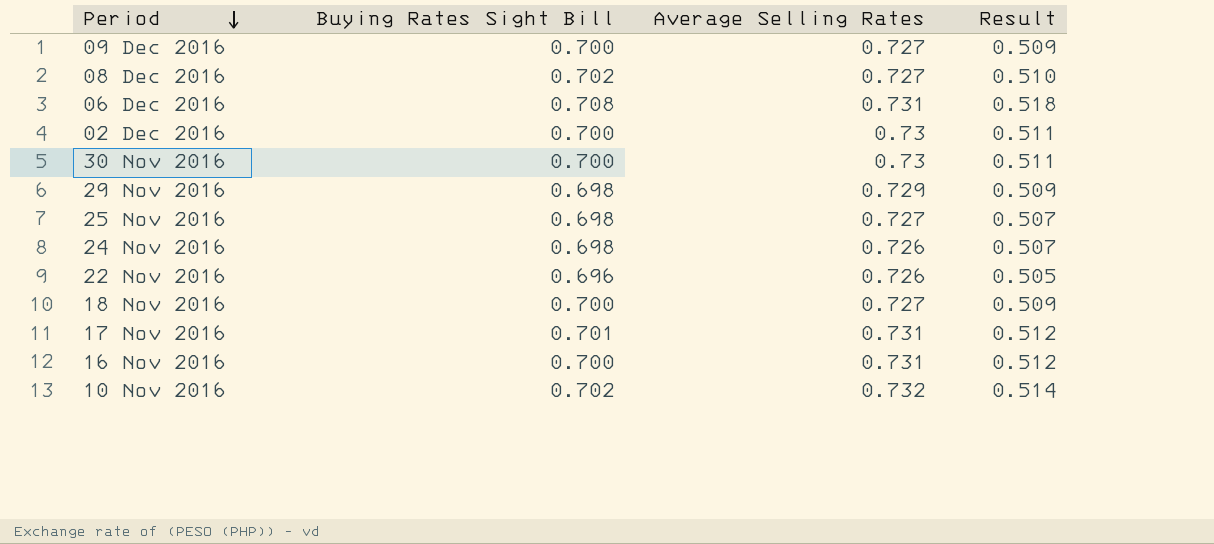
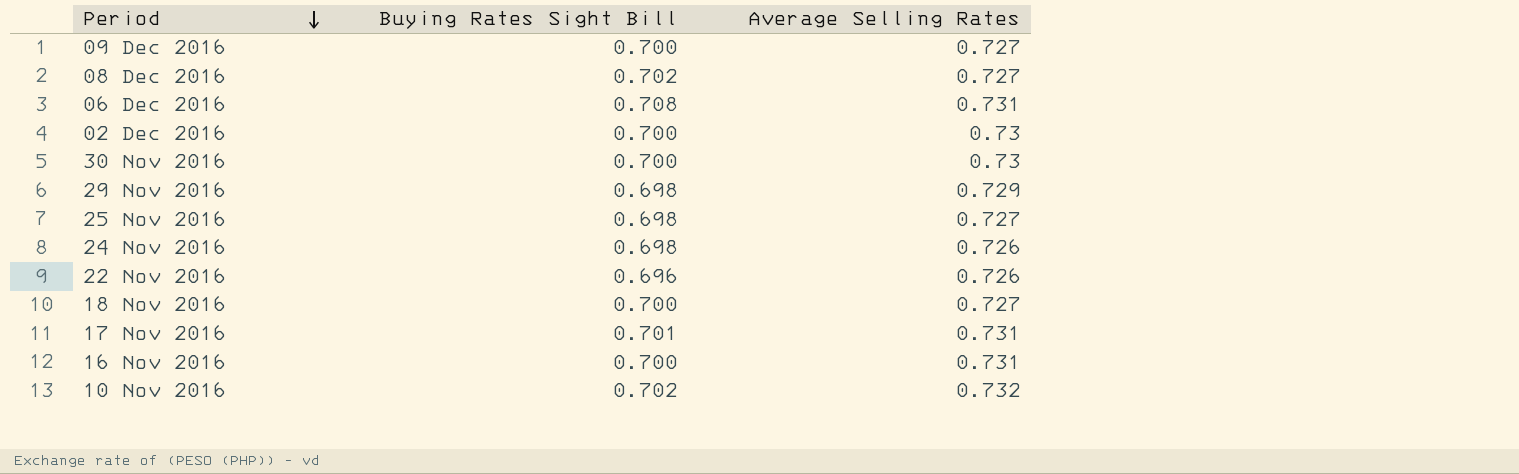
column Result | formula: [Buying Rates Sight Bill] * [Average Selling Rates] -> none

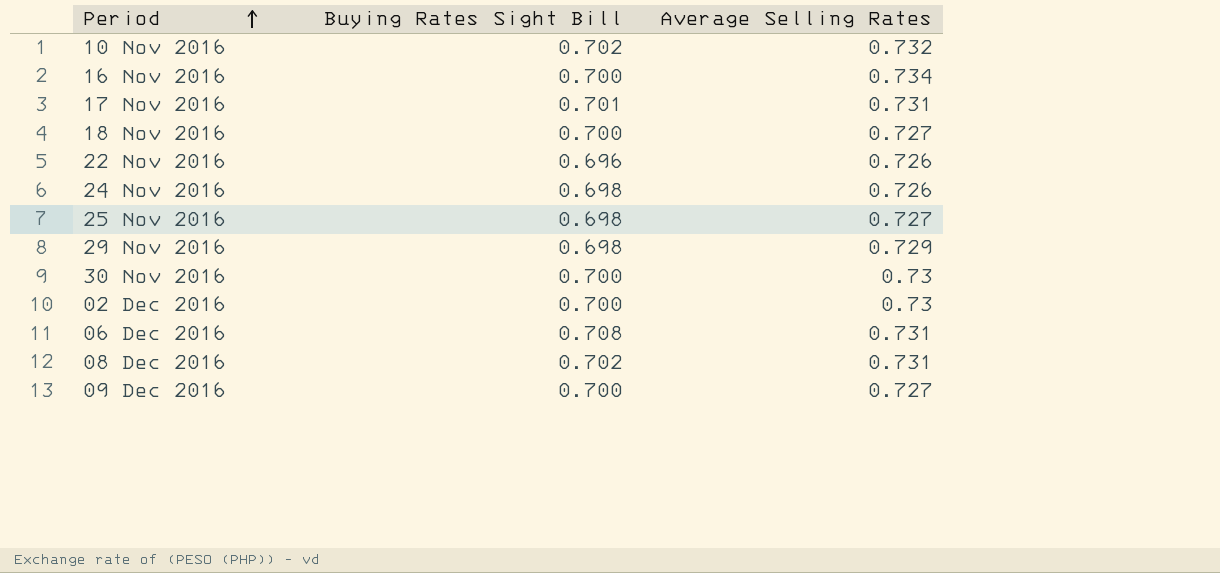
row order: Period descending -> Period ascending
16 Nov 2016 | Average Selling Rates: 0.731 -> 0.734
08 Dec 2016 | Average Selling Rates: 0.727 -> 0.731

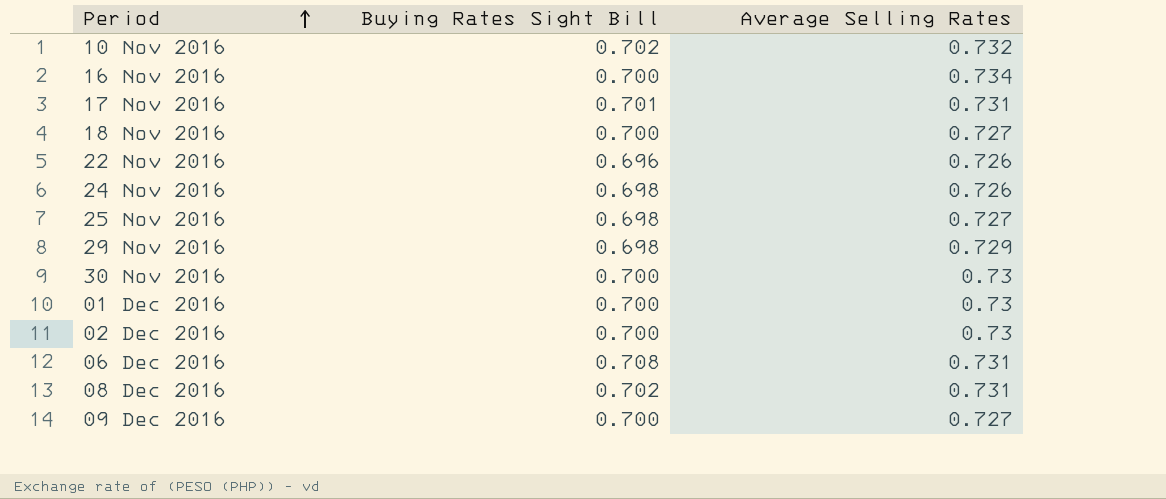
row 01 Dec 2016: none -> 0.700 | 0.73

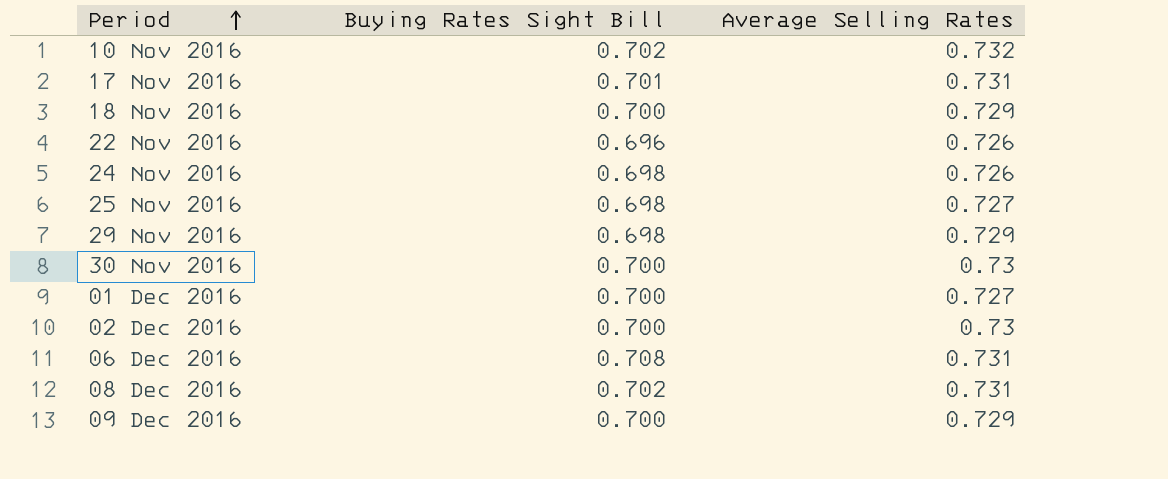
row 16 Nov 2016: 0.700 | 0.734 -> none
18 Nov 2016 | Average Selling Rates: 0.727 -> 0.729
01 Dec 2016 | Average Selling Rates: 0.73 -> 0.727
09 Dec 2016 | Average Selling Rates: 0.727 -> 0.729

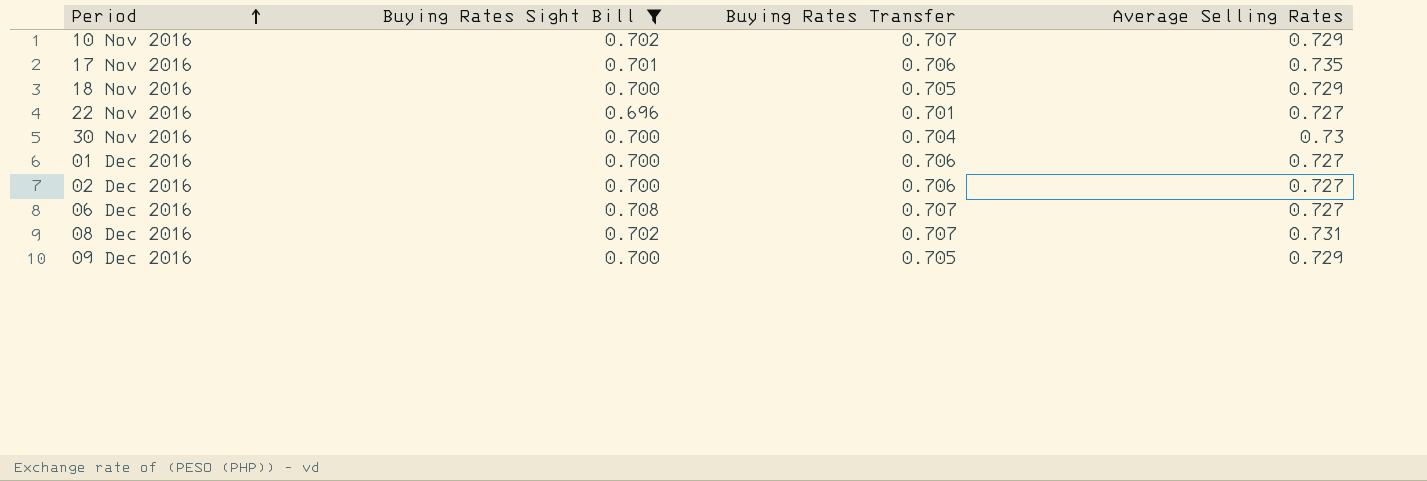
filter: none -> Buying Rates Sight Bill != 0.698
column Buying Rates Transfer | position: none -> 3
10 Nov 2016 | Average Selling Rates: 0.732 -> 0.729
17 Nov 2016 | Average Selling Rates: 0.731 -> 0.735
22 Nov 2016 | Average Selling Rates: 0.726 -> 0.727
02 Dec 2016 | Average Selling Rates: 0.73 -> 0.727
06 Dec 2016 | Average Selling Rates: 0.731 -> 0.727

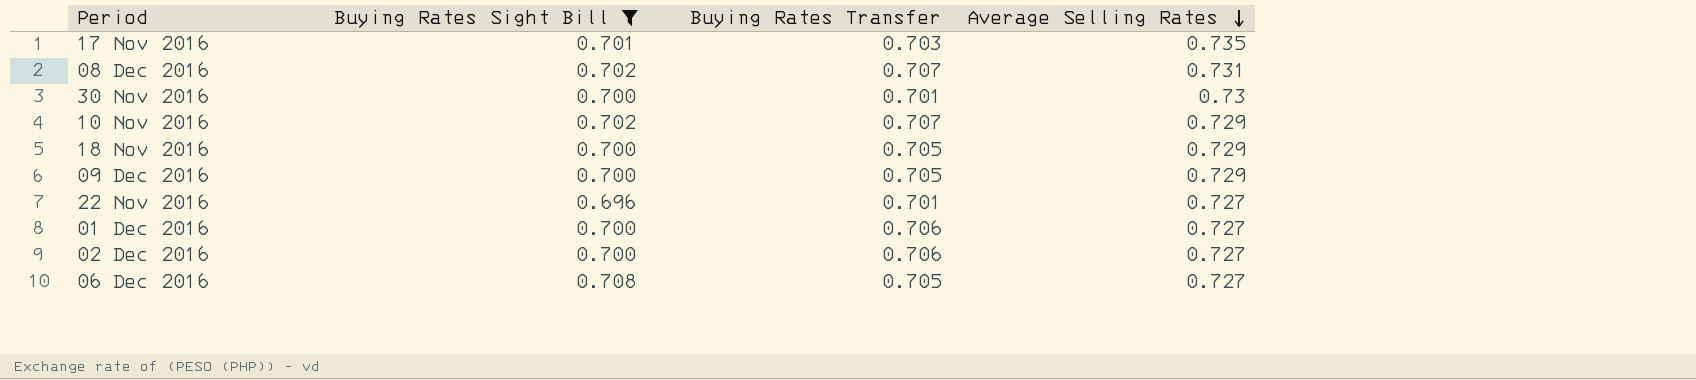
row order: Period ascending -> Average Selling Rates descending
17 Nov 2016 | Buying Rates Transfer: 0.706 -> 0.703
30 Nov 2016 | Buying Rates Transfer: 0.704 -> 0.701
06 Dec 2016 | Buying Rates Transfer: 0.707 -> 0.705

